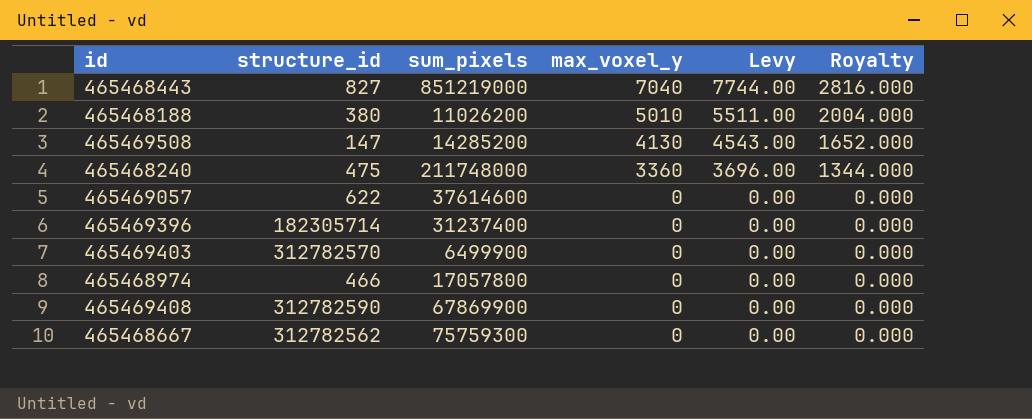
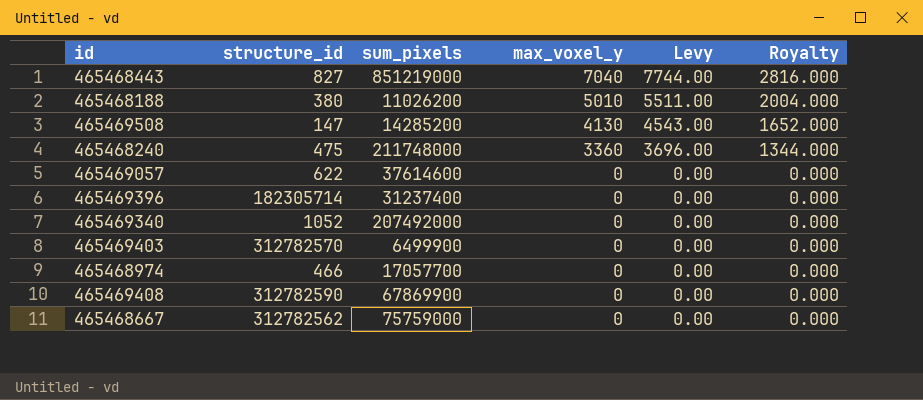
row 465469340: none -> 1052 | 207492000 | 0 | 0.00 | 0.000
465468974 | sum_pixels: 17057800 -> 17057700
465468667 | sum_pixels: 75759300 -> 75759000

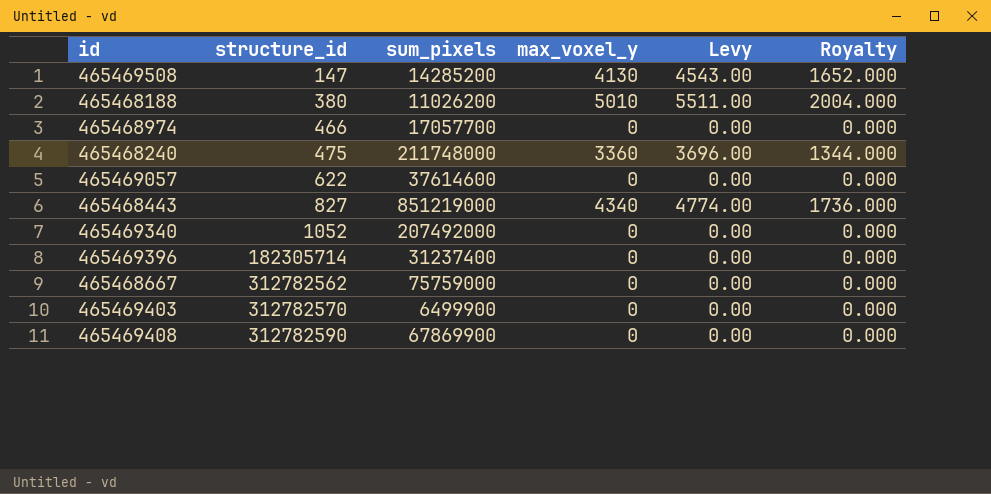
row order: max_voxel_y descending -> structure_id ascending
465468443 | max_voxel_y: 7040 -> 4340
465468443 | Levy: 7744.00 -> 4774.00
465468443 | Royalty: 2816.000 -> 1736.000

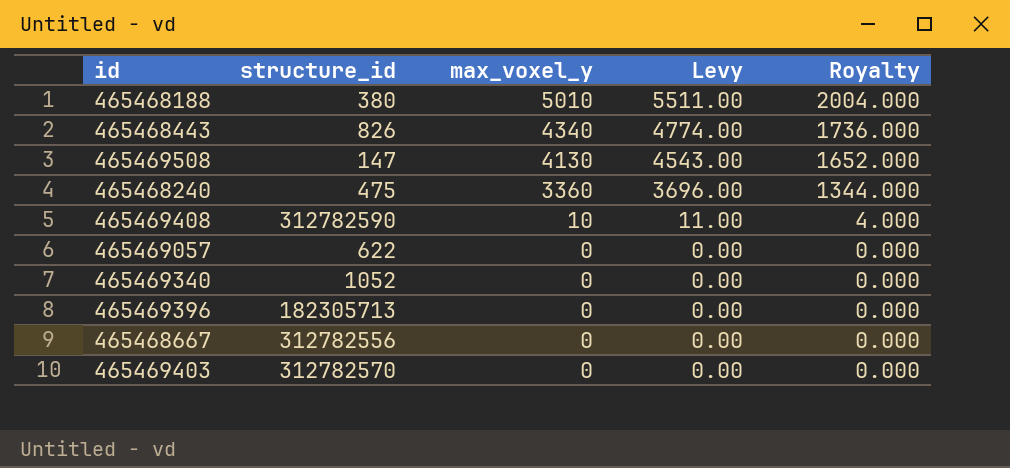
row order: structure_id ascending -> max_voxel_y descending
column sum_pixels | position: 3 -> none
row 465468974: 466 | 17057700 | 0 | 0.00 | 0.000 -> none
465468443 | structure_id: 827 -> 826
465469408 | max_voxel_y: 0 -> 10
465469408 | Levy: 0.00 -> 11.00
465469408 | Royalty: 0.000 -> 4.000
465469396 | structure_id: 182305714 -> 182305713
465468667 | structure_id: 312782562 -> 312782556

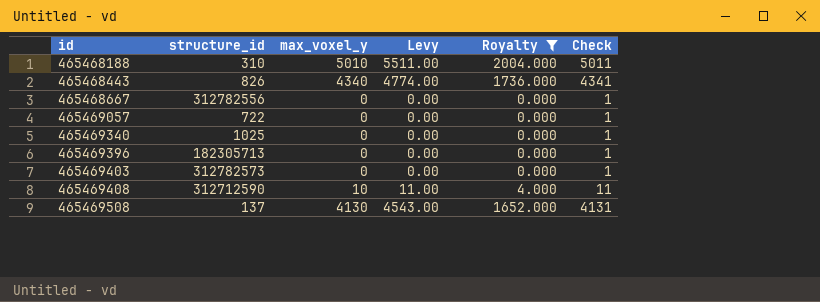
filter: none -> Royalty != 1344.000
row order: max_voxel_y descending -> id ascending
column Check | formula: none -> [max_voxel_y] + 1
465468188 | structure_id: 380 -> 310
465469057 | structure_id: 622 -> 722
465469340 | structure_id: 1052 -> 1025
465469403 | structure_id: 312782570 -> 312782573
465469408 | structure_id: 312782590 -> 312712590
465469508 | structure_id: 147 -> 137

